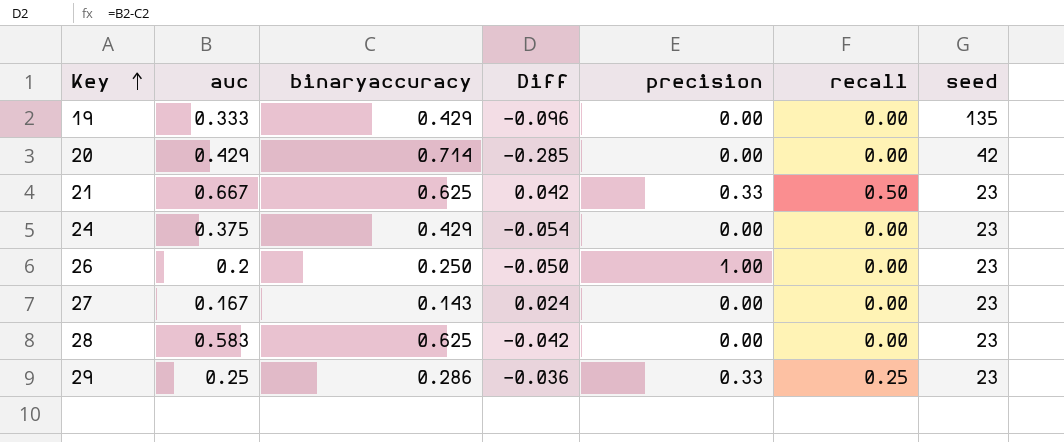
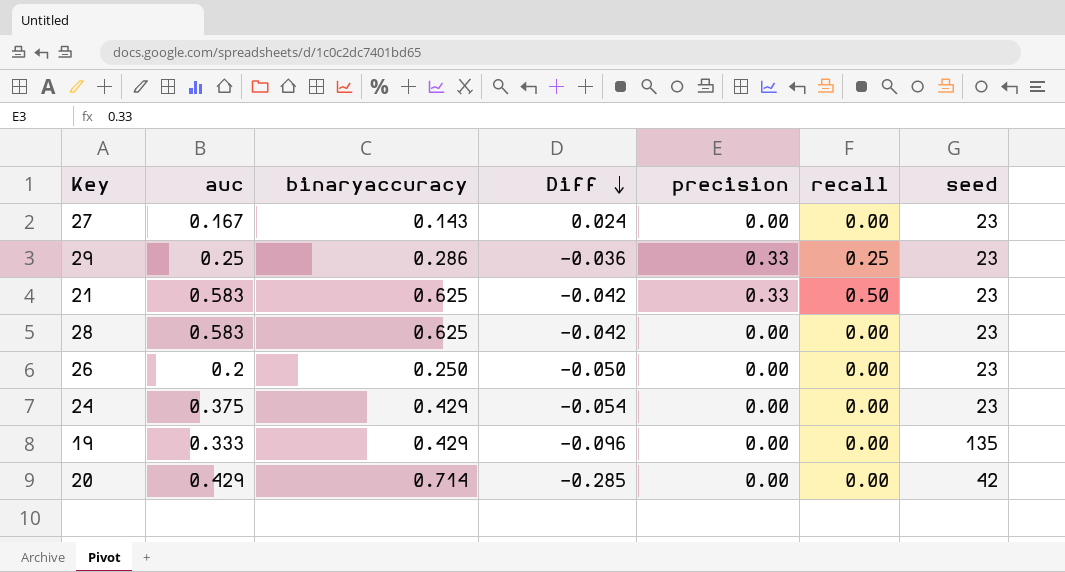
row order: Key ascending -> Diff descending
21 | auc: 0.667 -> 0.583
21 | Diff: 0.042 -> -0.042
26 | precision: 1.00 -> 0.00

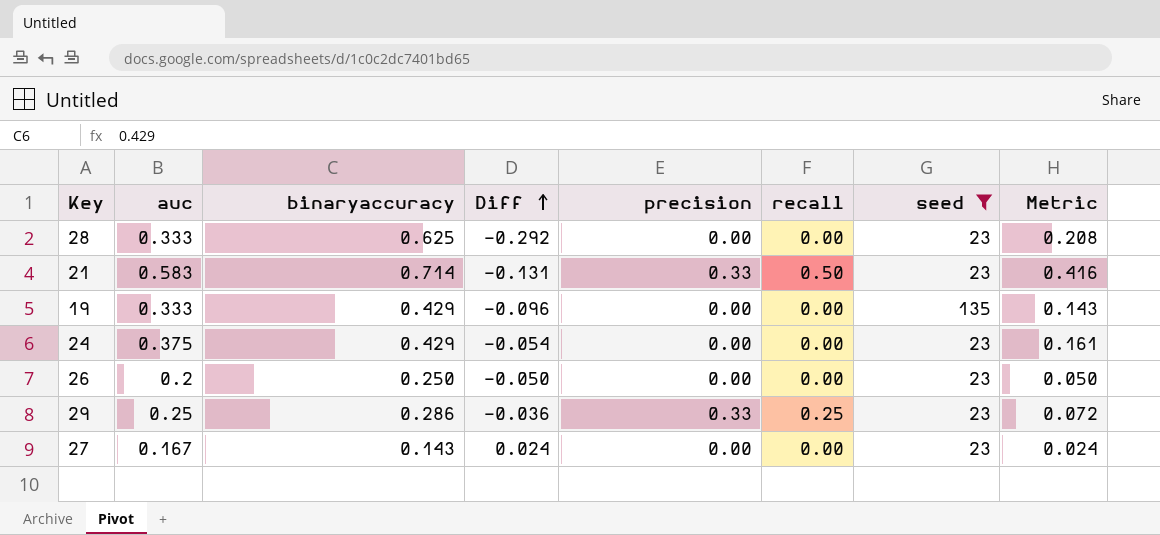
filter: none -> seed != 42
row order: Diff descending -> Diff ascending
column Metric | formula: none -> [auc] * [binaryaccuracy]
28 | auc: 0.583 -> 0.333
28 | Diff: -0.042 -> -0.292
21 | binaryaccuracy: 0.625 -> 0.714
21 | Diff: -0.042 -> -0.131

